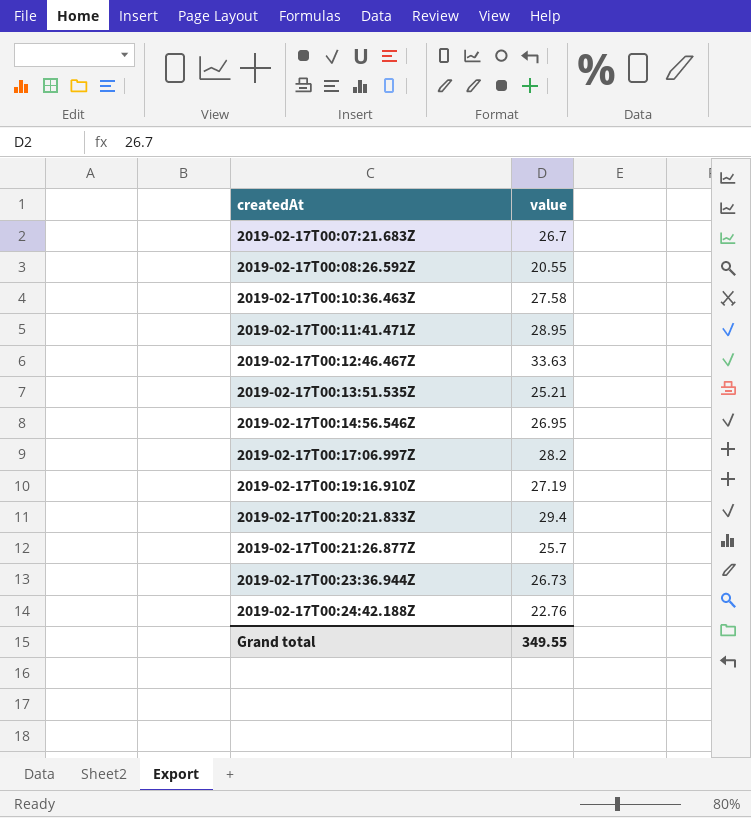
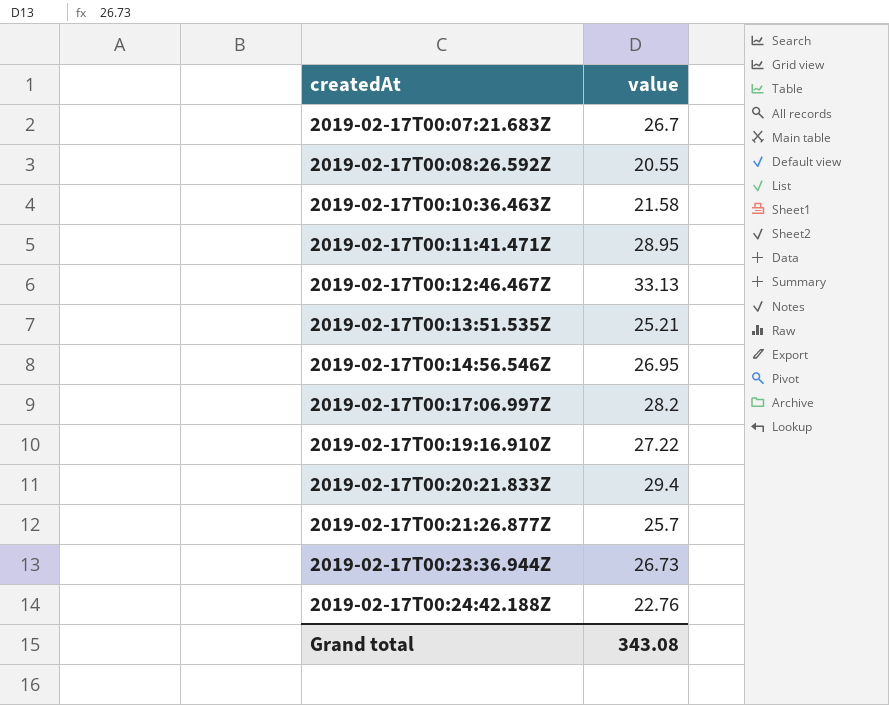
2019-02-17T00:10:36.463Z | value: 27.58 -> 21.58
2019-02-17T00:12:46.467Z | value: 33.63 -> 33.13
2019-02-17T00:19:16.910Z | value: 27.19 -> 27.22
Grand total | value: 349.55 -> 343.08

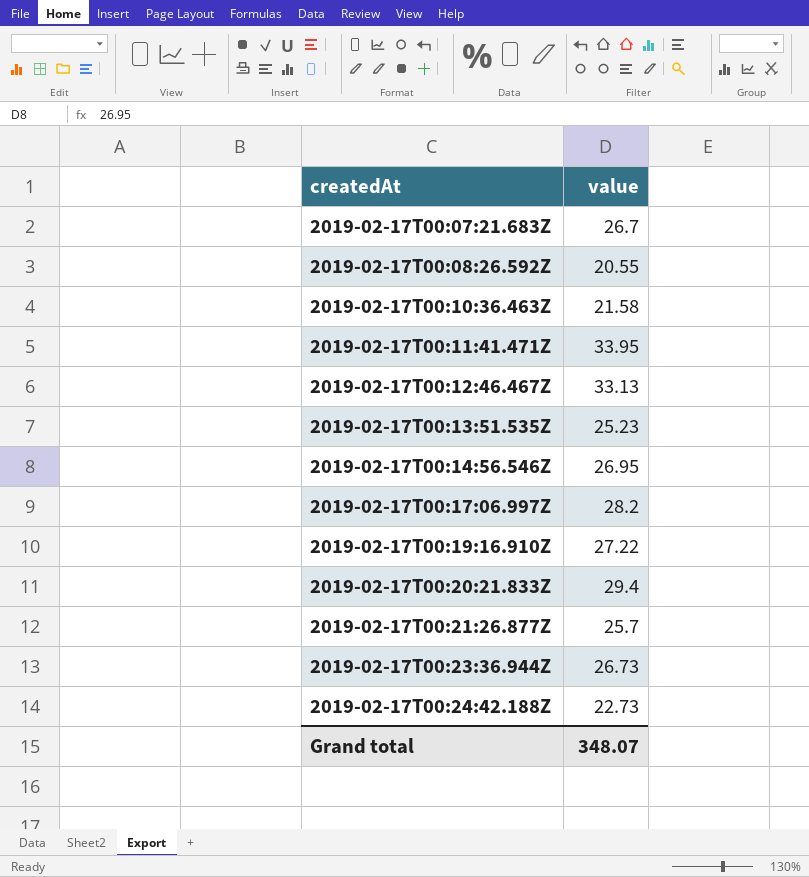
2019-02-17T00:11:41.471Z | value: 28.95 -> 33.95
2019-02-17T00:13:51.535Z | value: 25.21 -> 25.23
2019-02-17T00:24:42.188Z | value: 22.76 -> 22.73
Grand total | value: 343.08 -> 348.07

